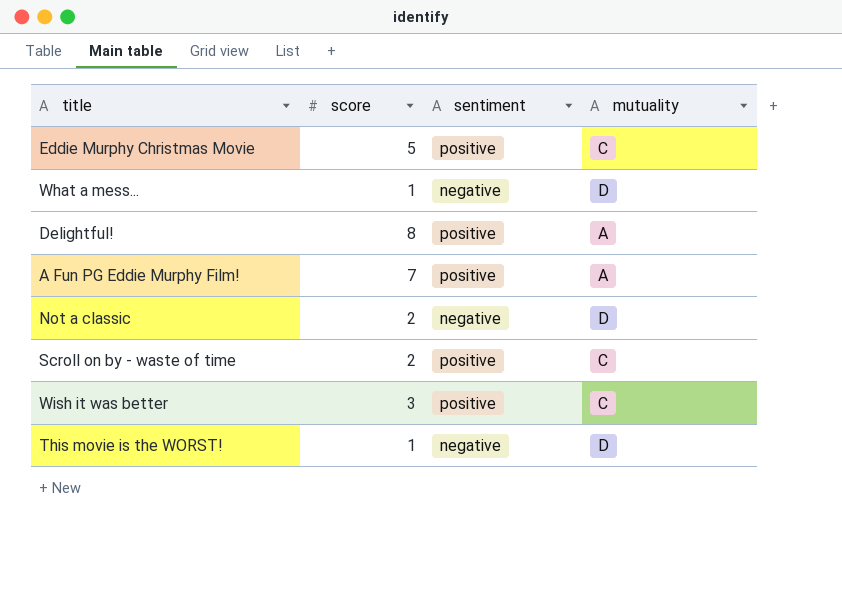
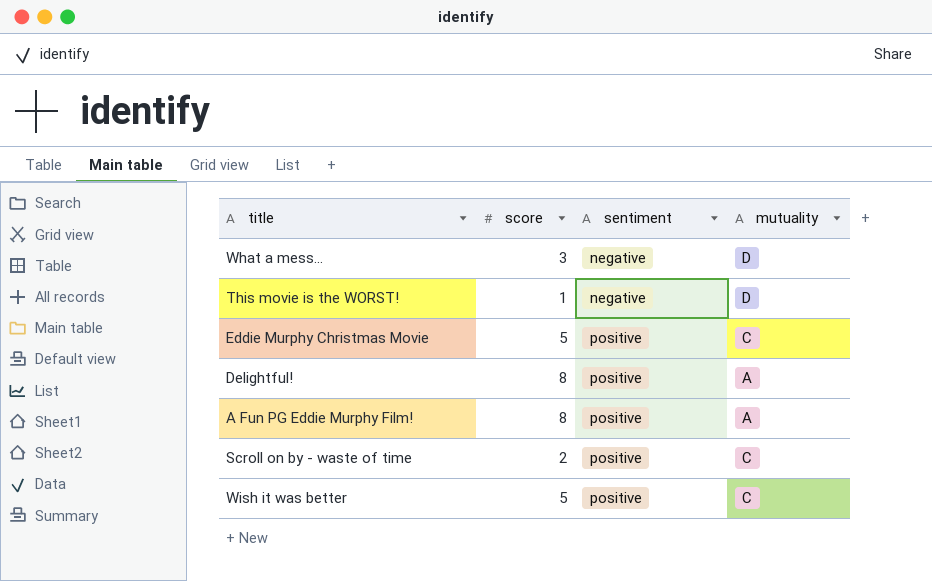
row order: none -> sentiment ascending
row Not a classic: 2 | negative | D -> none
What a mess... | score: 1 -> 3
A Fun PG Eddie Murphy Film! | score: 7 -> 8
Wish it was better | score: 3 -> 5

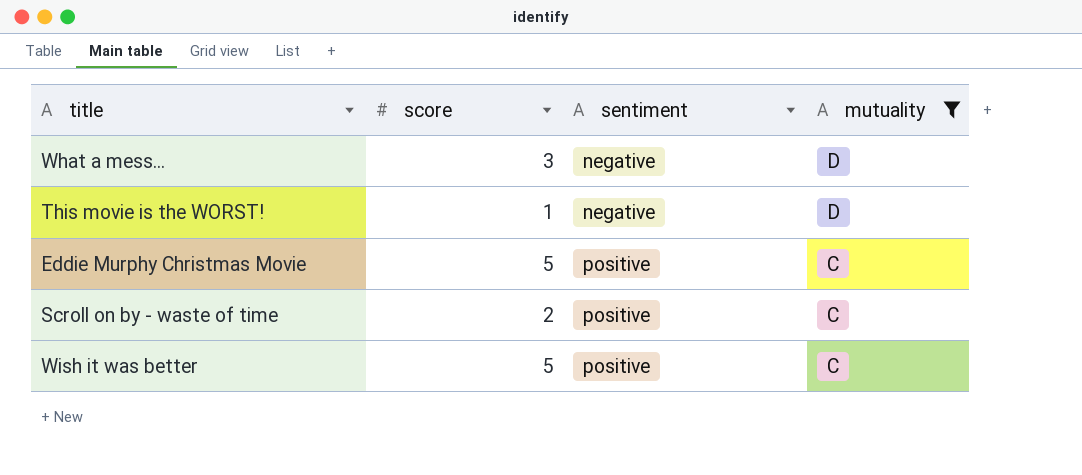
filter: none -> mutuality != A

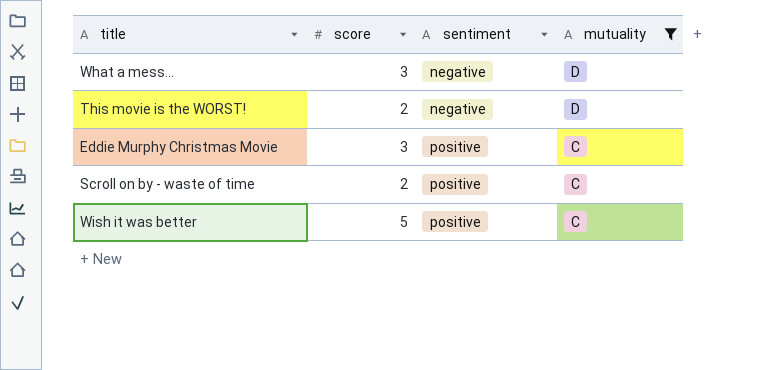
This movie is the WORST! | score: 1 -> 2
Eddie Murphy Christmas Movie | score: 5 -> 3

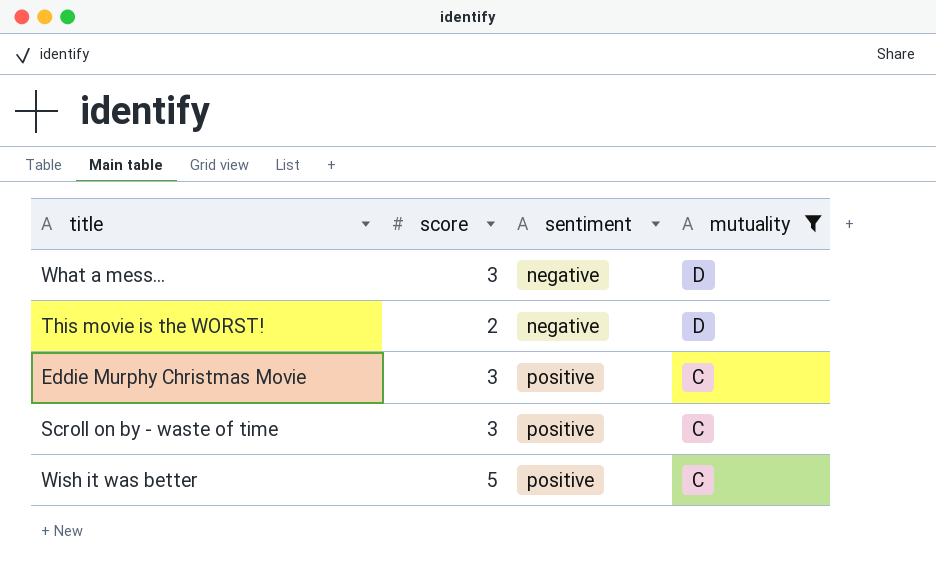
Scroll on by - waste of time | score: 2 -> 3

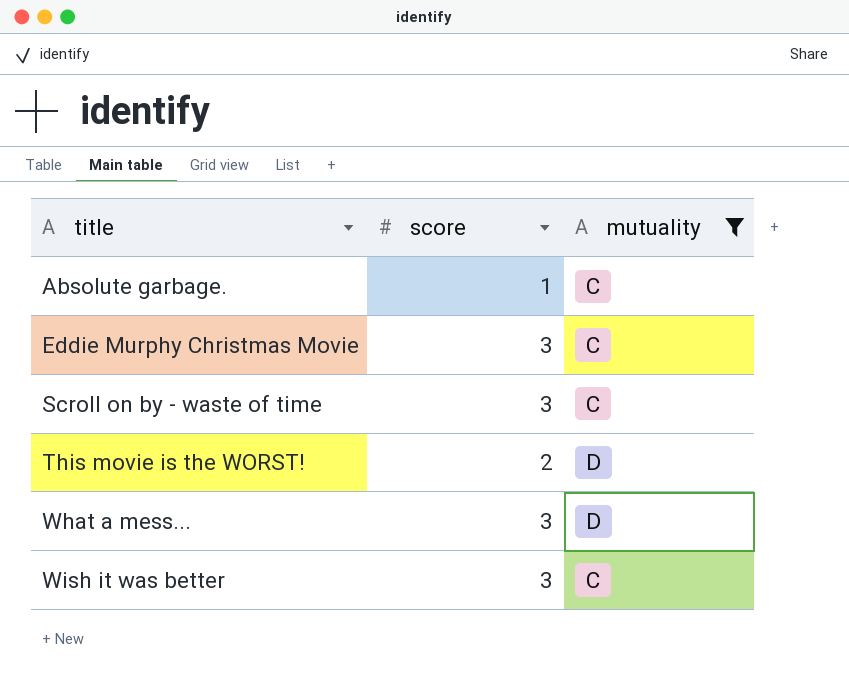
row order: sentiment ascending -> title ascending
column sentiment | position: 3 -> none
row Absolute garbage.: none -> 1 | C
Wish it was better | score: 5 -> 3

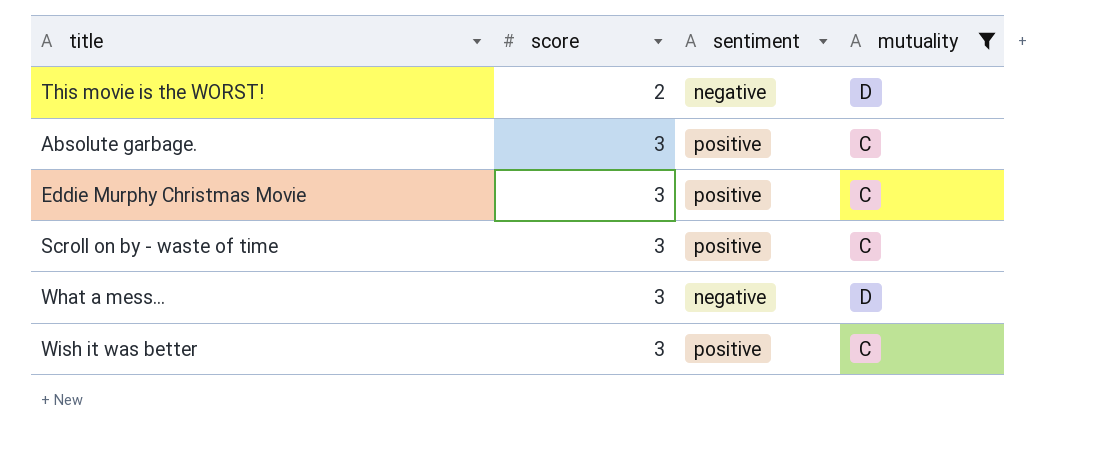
row order: title ascending -> score ascending
column sentiment | position: none -> 3
Absolute garbage. | score: 1 -> 3

